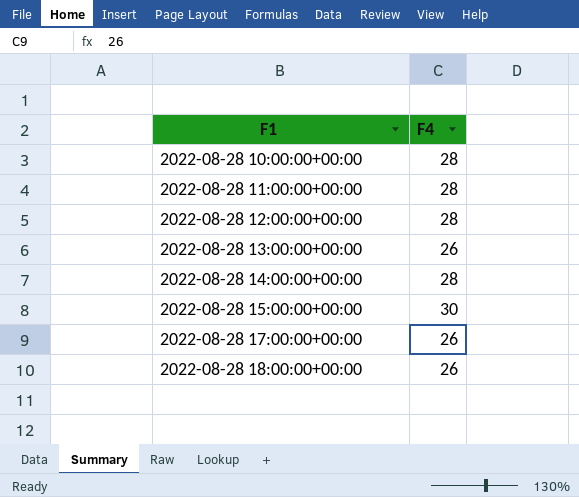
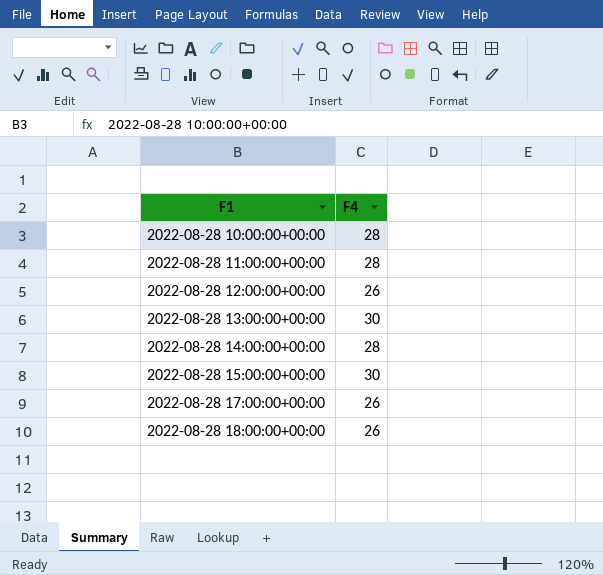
2022-08-28 12:00:00+00:00 | F4: 28 -> 26
2022-08-28 13:00:00+00:00 | F4: 26 -> 30

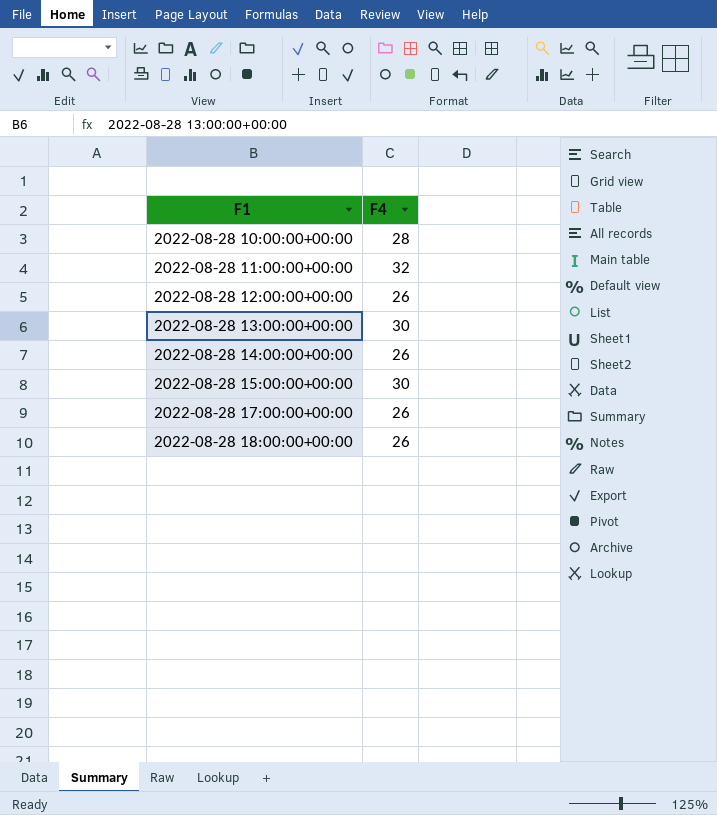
2022-08-28 11:00:00+00:00 | F4: 28 -> 32
2022-08-28 14:00:00+00:00 | F4: 28 -> 26

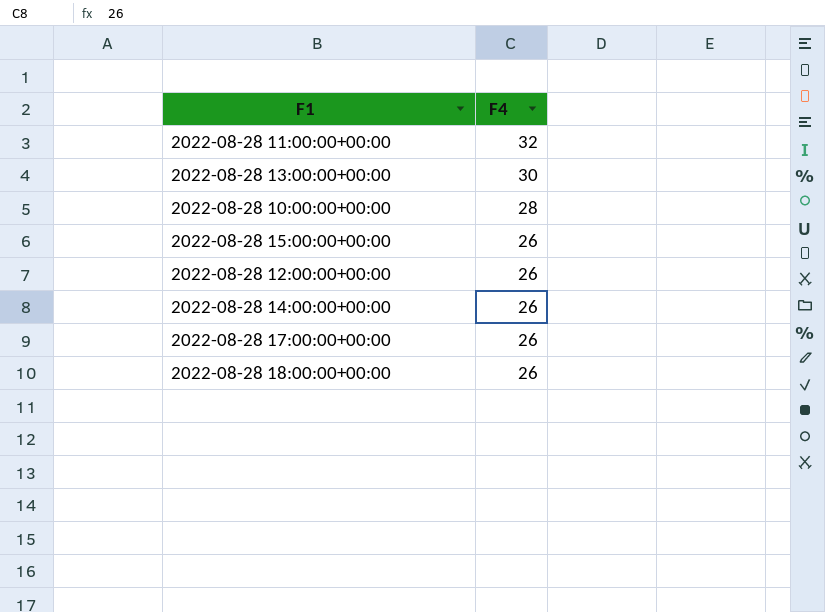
row order: F1 ascending -> F4 descending
2022-08-28 15:00:00+00:00 | F4: 30 -> 26

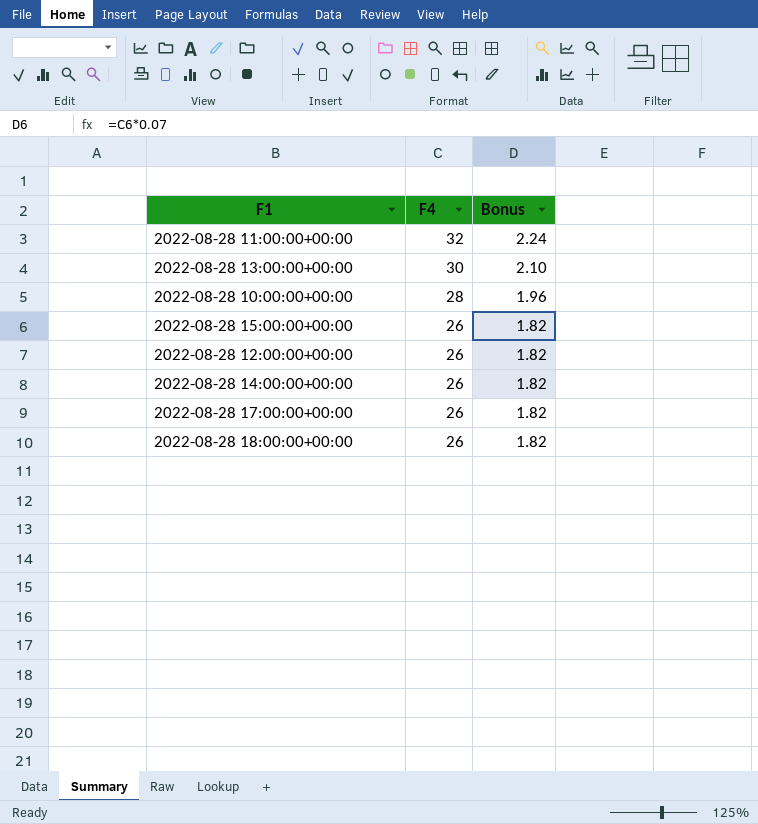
column Bonus | formula: none -> [F4] * 0.07

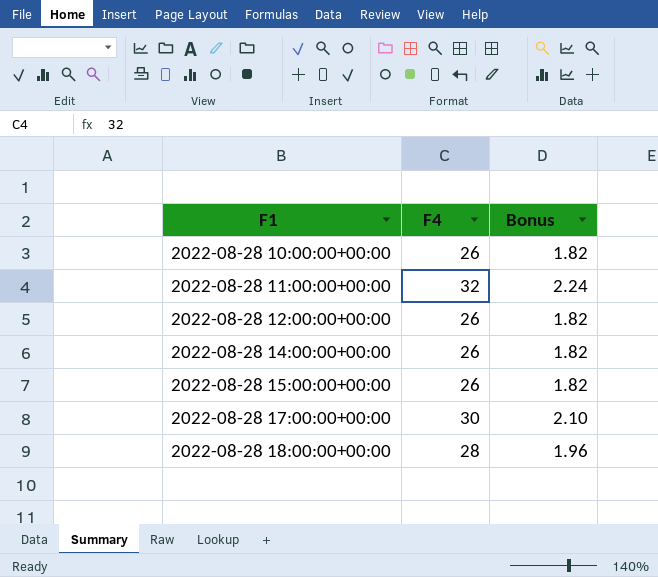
row order: F4 descending -> F1 ascending
row 2022-08-28 13:00:00+00:00: 30 | 2.10 -> none
2022-08-28 10:00:00+00:00 | F4: 28 -> 26
2022-08-28 10:00:00+00:00 | Bonus: 1.96 -> 1.82
2022-08-28 17:00:00+00:00 | F4: 26 -> 30
2022-08-28 17:00:00+00:00 | Bonus: 1.82 -> 2.10
2022-08-28 18:00:00+00:00 | F4: 26 -> 28
2022-08-28 18:00:00+00:00 | Bonus: 1.82 -> 1.96

